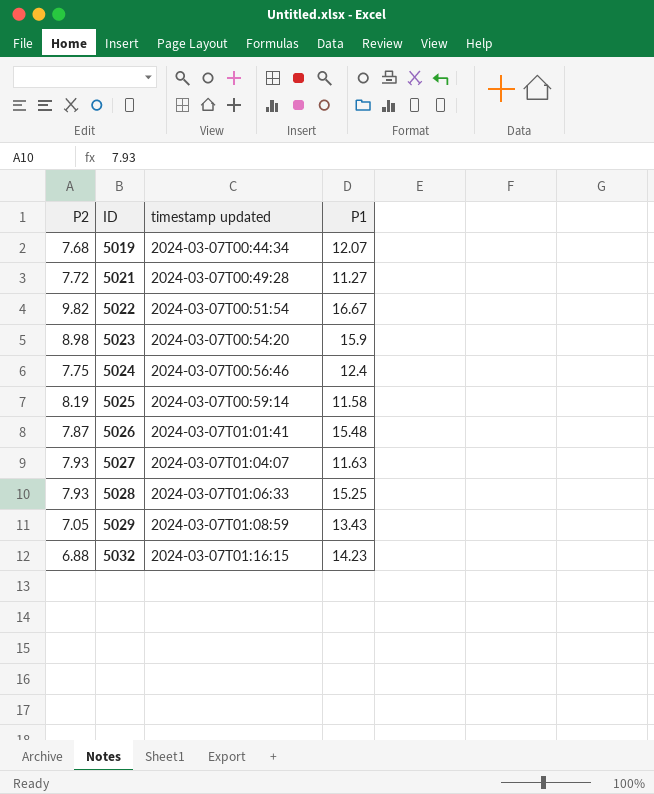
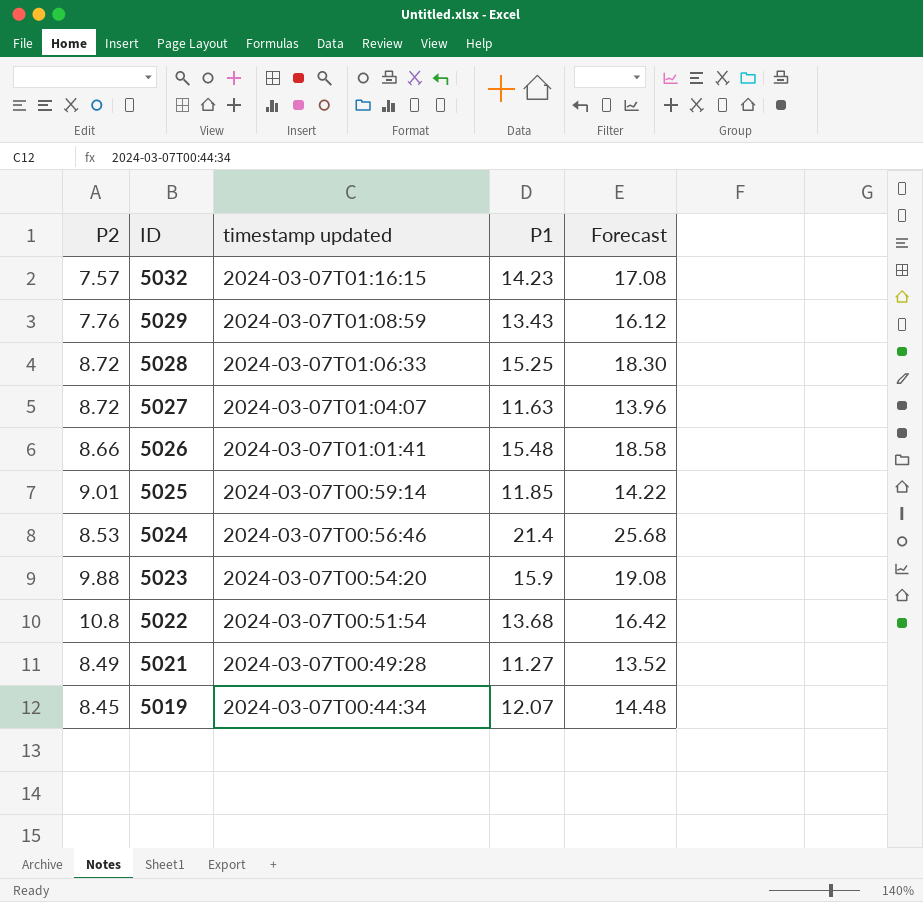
row order: ID ascending -> ID descending
column Forecast | formula: none -> [P1] * 1.2
5032 | P2: 6.88 -> 7.57
5029 | P2: 7.05 -> 7.76
5028 | P2: 7.93 -> 8.72
5027 | P2: 7.93 -> 8.72
5026 | P2: 7.87 -> 8.66
5025 | P2: 8.19 -> 9.01
5025 | P1: 11.58 -> 11.85
5024 | P2: 7.75 -> 8.53
5024 | P1: 12.4 -> 21.4
5023 | P2: 8.98 -> 9.88
5022 | P2: 9.82 -> 10.8
5022 | P1: 16.67 -> 13.68
5021 | P2: 7.72 -> 8.49
5019 | P2: 7.68 -> 8.45

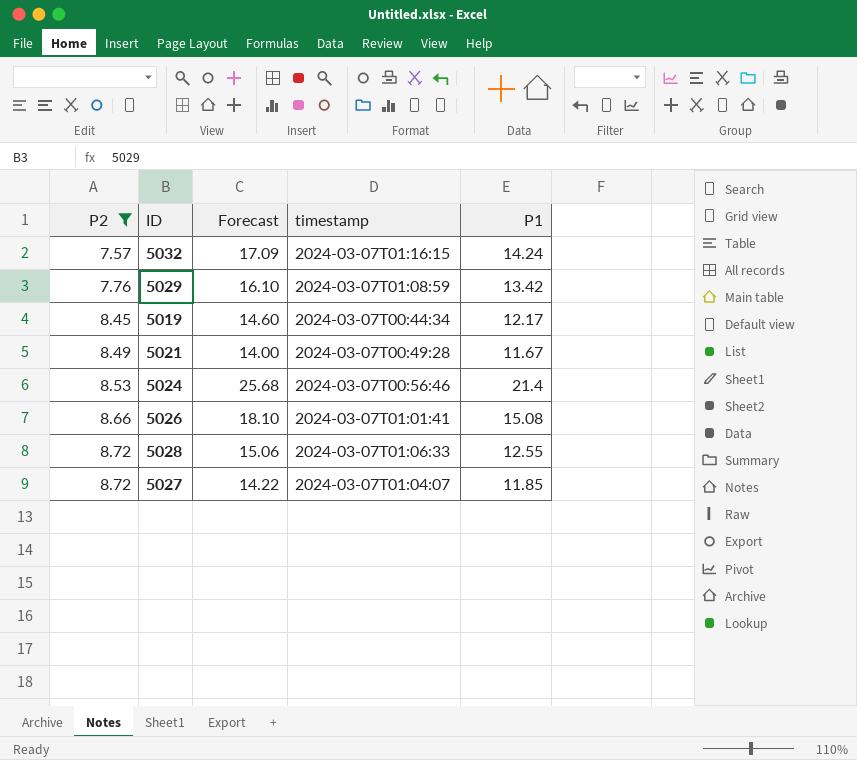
filter: none -> P2 <= 8.72
row order: ID descending -> P2 ascending
column Forecast | position: 5 -> 3
column name: timestamp updated -> timestamp
5032 | Forecast: 17.08 -> 17.09
5032 | P1: 14.23 -> 14.24
5029 | Forecast: 16.12 -> 16.10
5029 | P1: 13.43 -> 13.42
5019 | Forecast: 14.48 -> 14.60
5019 | P1: 12.07 -> 12.17
5021 | Forecast: 13.52 -> 14.00
5021 | P1: 11.27 -> 11.67
5026 | Forecast: 18.58 -> 18.10
5026 | P1: 15.48 -> 15.08
5028 | Forecast: 18.30 -> 15.06
5028 | P1: 15.25 -> 12.55
5027 | Forecast: 13.96 -> 14.22
5027 | P1: 11.63 -> 11.85

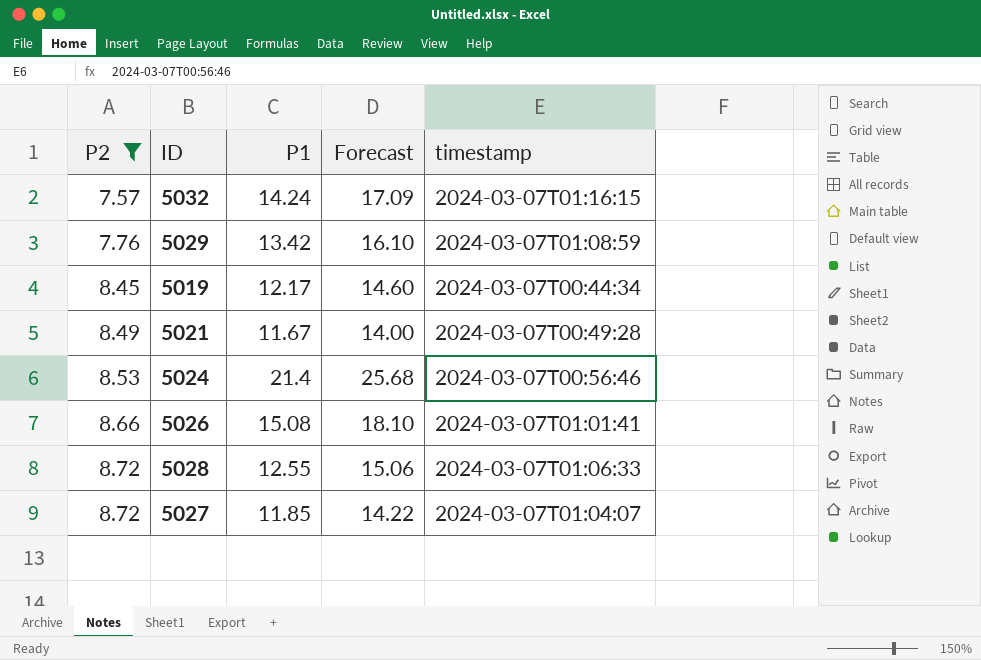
column P1 | position: 5 -> 3

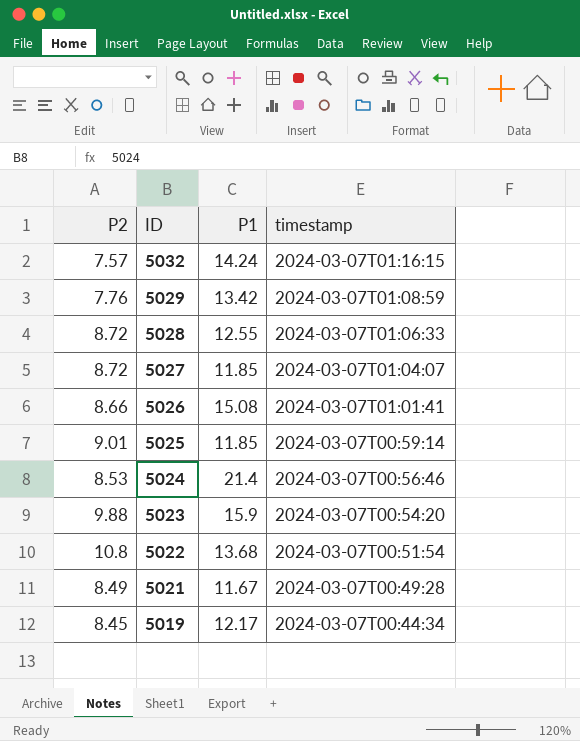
filter: P2 <= 8.72 -> none
row order: P2 ascending -> ID descending
column Forecast | formula: [P1] * 1.2 -> none

